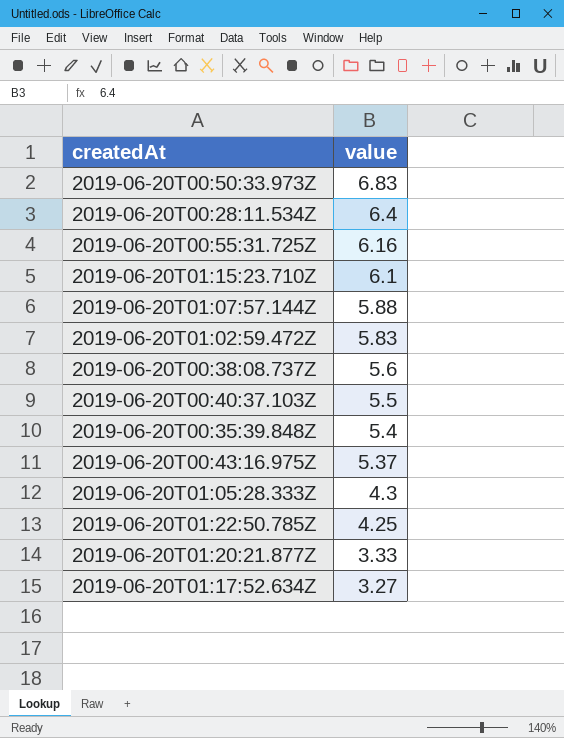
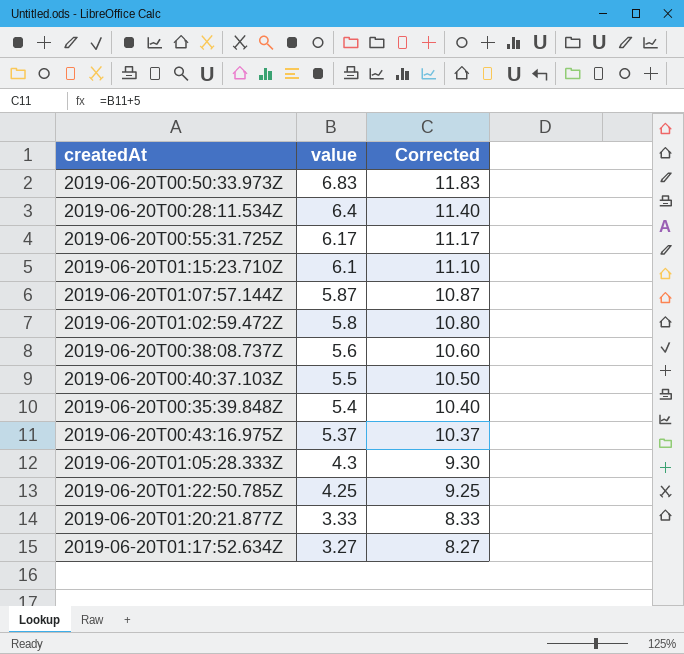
column Corrected | formula: none -> [value] + 5
2019-06-20T00:55:31.725Z | value: 6.16 -> 6.17
2019-06-20T01:07:57.144Z | value: 5.88 -> 5.87
2019-06-20T01:02:59.472Z | value: 5.83 -> 5.8

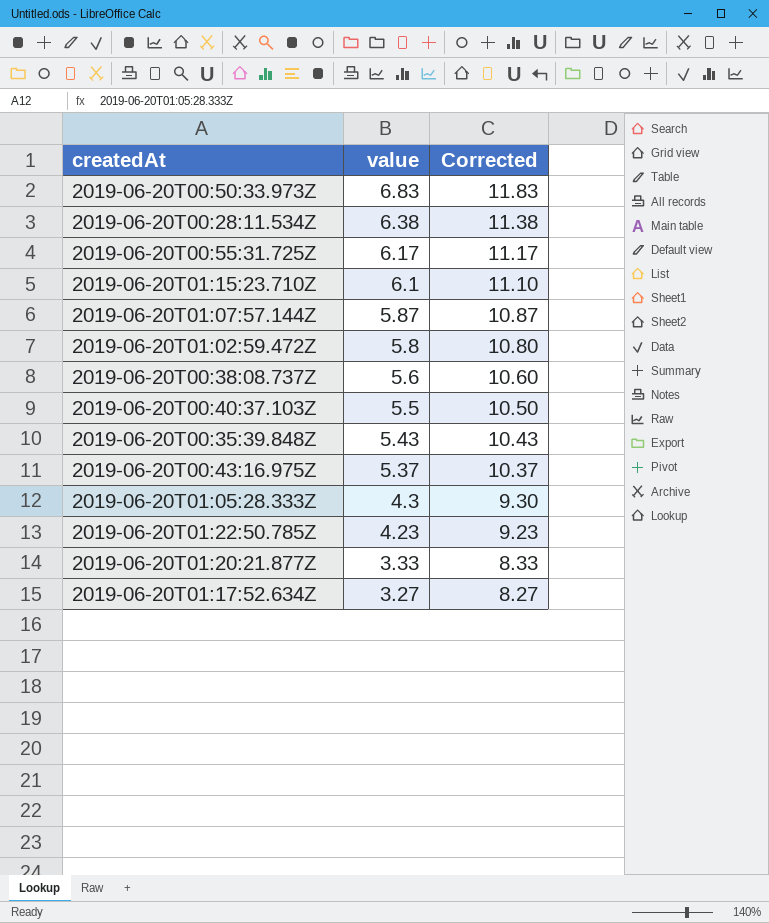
2019-06-20T00:28:11.534Z | value: 6.4 -> 6.38
2019-06-20T00:28:11.534Z | Corrected: 11.40 -> 11.38
2019-06-20T00:35:39.848Z | value: 5.4 -> 5.43
2019-06-20T00:35:39.848Z | Corrected: 10.40 -> 10.43
2019-06-20T01:22:50.785Z | value: 4.25 -> 4.23
2019-06-20T01:22:50.785Z | Corrected: 9.25 -> 9.23

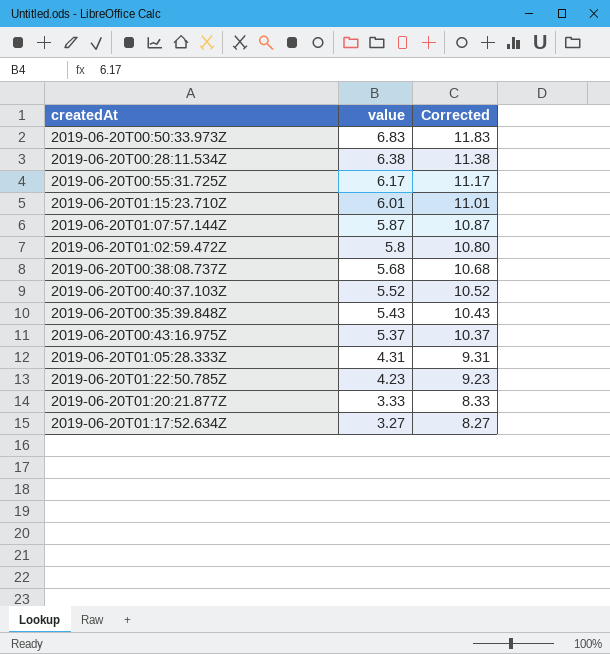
2019-06-20T01:15:23.710Z | value: 6.1 -> 6.01
2019-06-20T01:15:23.710Z | Corrected: 11.10 -> 11.01
2019-06-20T00:38:08.737Z | value: 5.6 -> 5.68
2019-06-20T00:38:08.737Z | Corrected: 10.60 -> 10.68
2019-06-20T00:40:37.103Z | value: 5.5 -> 5.52
2019-06-20T00:40:37.103Z | Corrected: 10.50 -> 10.52
2019-06-20T01:05:28.333Z | value: 4.3 -> 4.31
2019-06-20T01:05:28.333Z | Corrected: 9.30 -> 9.31

